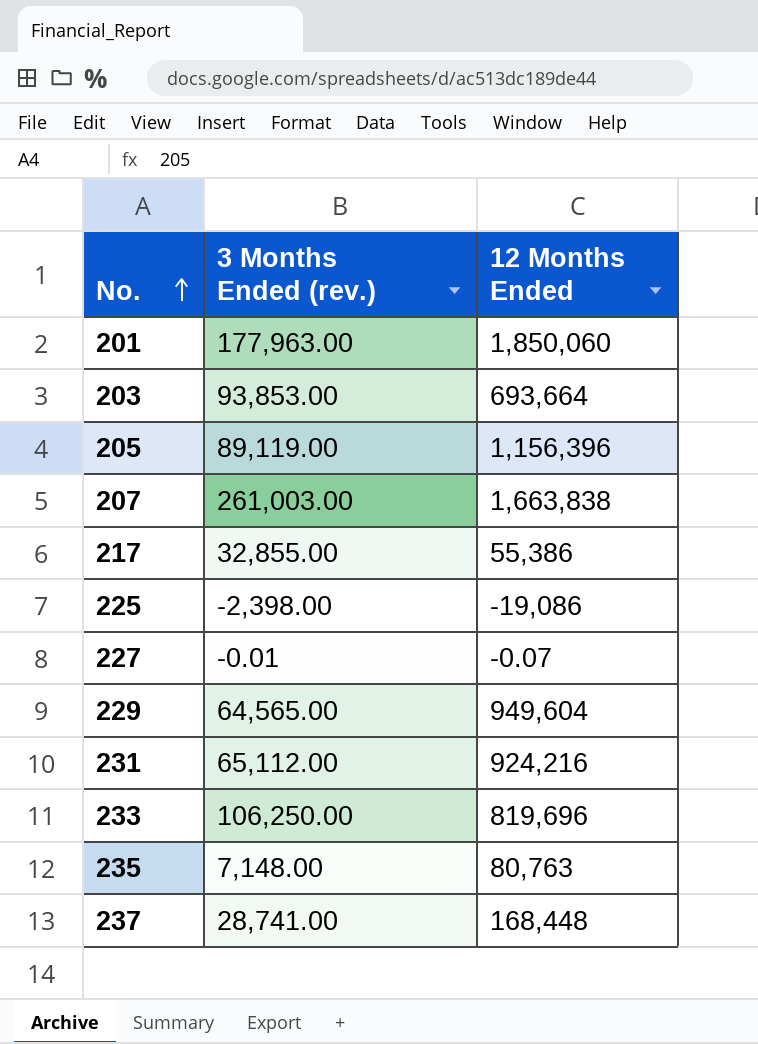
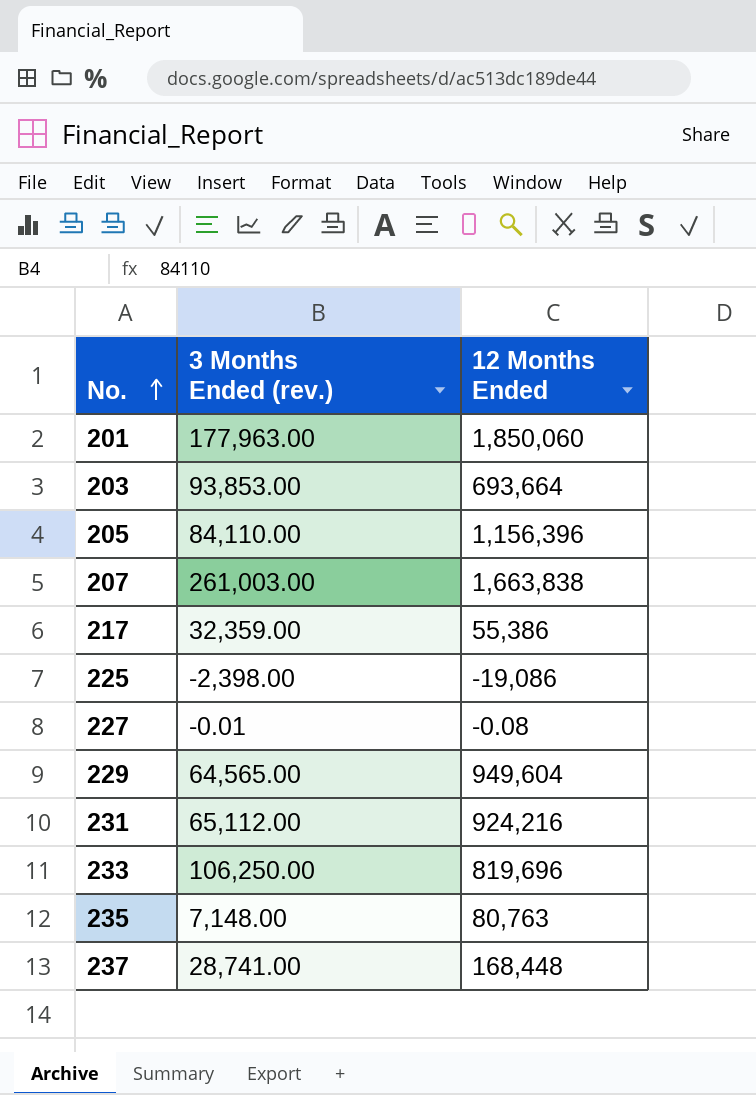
205 | 3 Months Ended (rev.): 89,119.00 -> 84,110.00
217 | 3 Months Ended (rev.): 32,855.00 -> 32,359.00
227 | 12 Months Ended: -0.07 -> -0.08

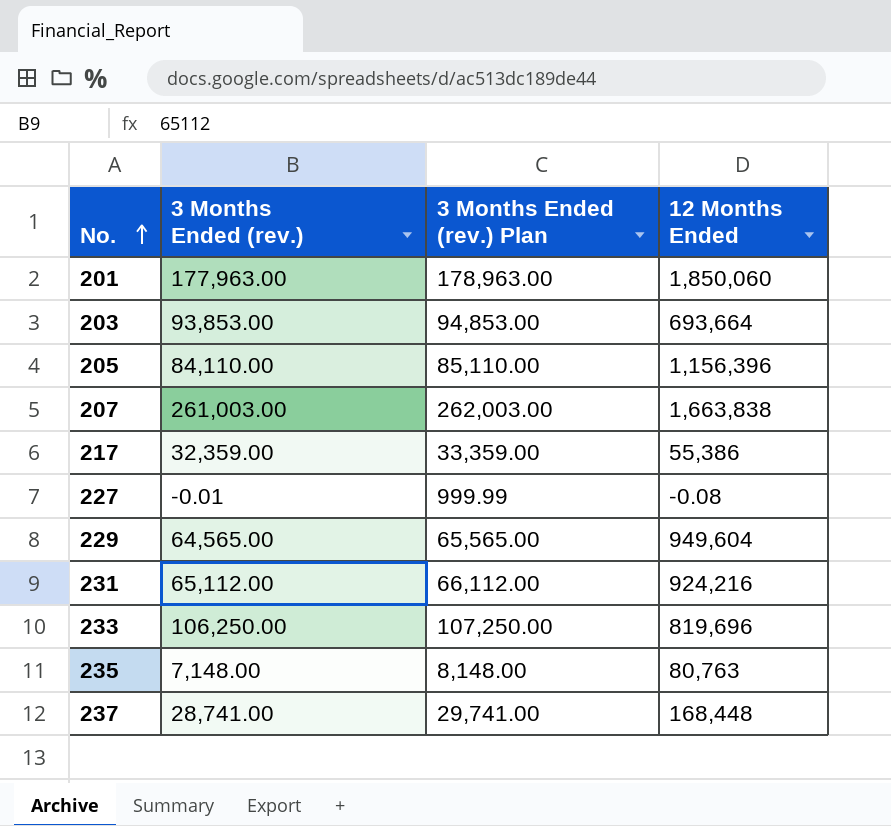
column 3 Months Ended (rev.) Plan | formula: none -> [3 Months Ended (rev.)] + 1000
row 225: -2,398.00 | -19,086 -> none

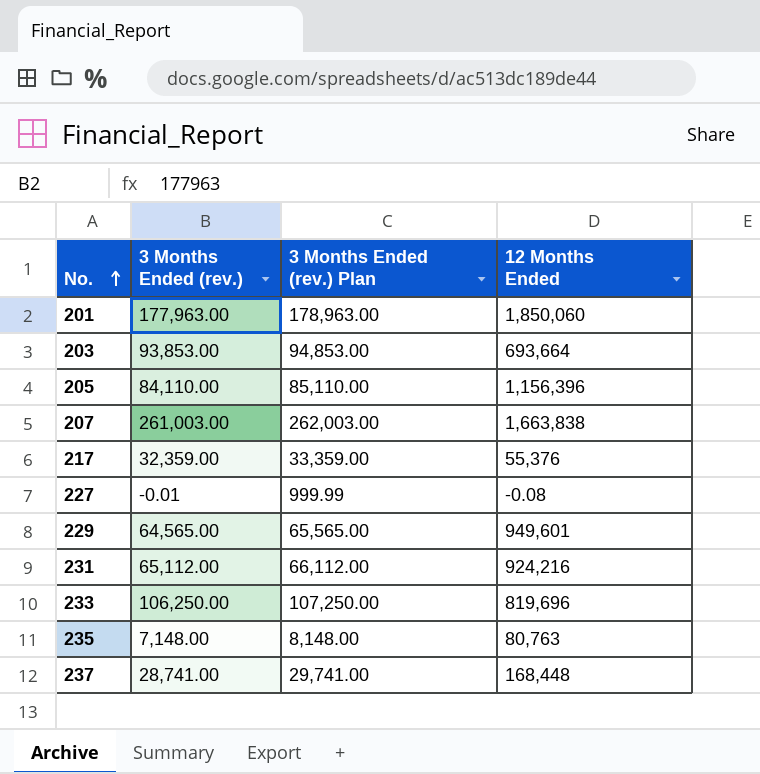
217 | 12 Months Ended: 55,386 -> 55,376
229 | 12 Months Ended: 949,604 -> 949,601

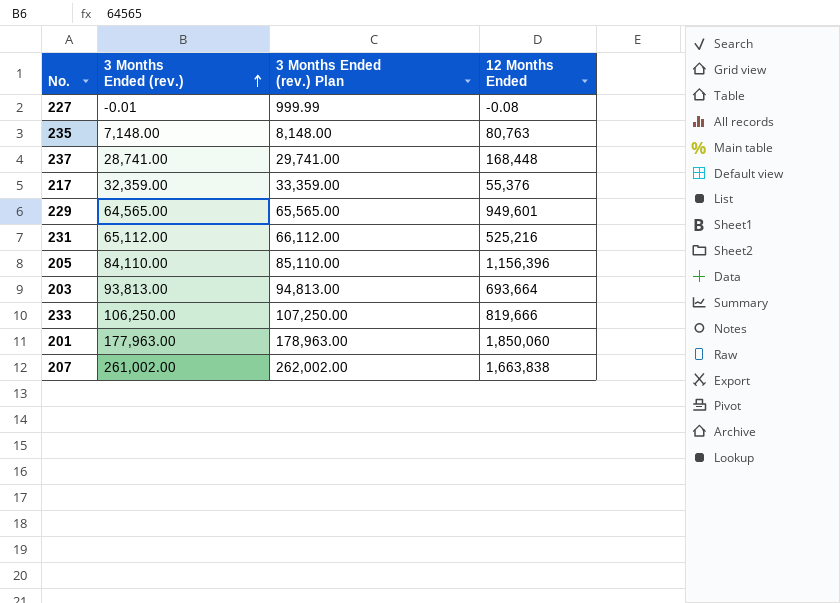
row order: No. ascending -> 3 Months Ended (rev.) ascending
231 | 12 Months Ended: 924,216 -> 525,216
203 | 3 Months Ended (rev.): 93,853.00 -> 93,813.00
203 | 3 Months Ended (rev.) Plan: 94,853.00 -> 94,813.00
233 | 12 Months Ended: 819,696 -> 819,666
207 | 3 Months Ended (rev.): 261,003.00 -> 261,002.00
207 | 3 Months Ended (rev.) Plan: 262,003.00 -> 262,002.00

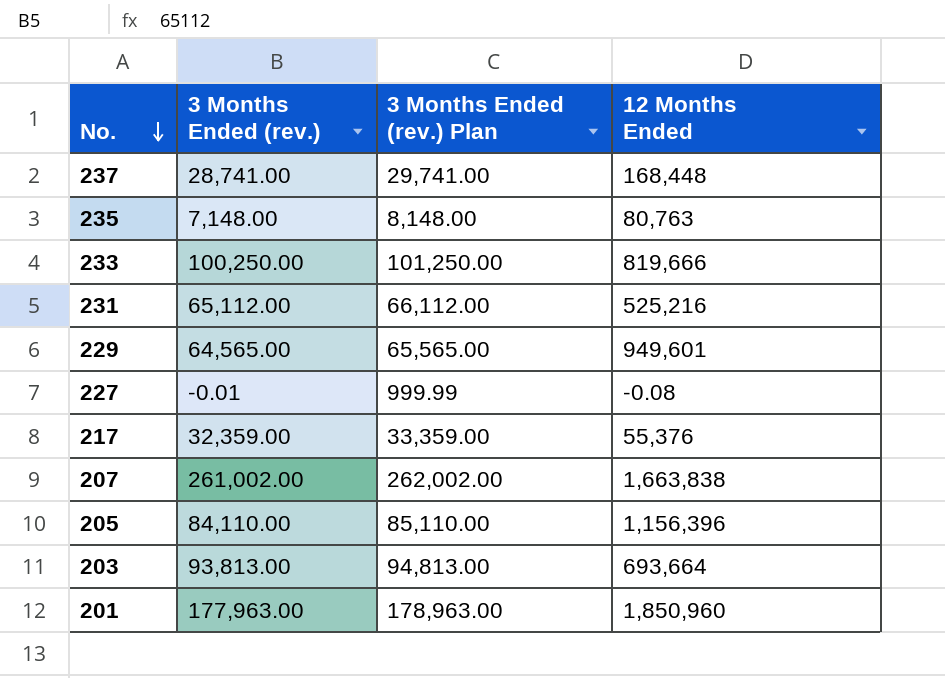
row order: 3 Months Ended (rev.) ascending -> No. descending
233 | 3 Months Ended (rev.): 106,250.00 -> 100,250.00
233 | 3 Months Ended (rev.) Plan: 107,250.00 -> 101,250.00
201 | 12 Months Ended: 1,850,060 -> 1,850,960

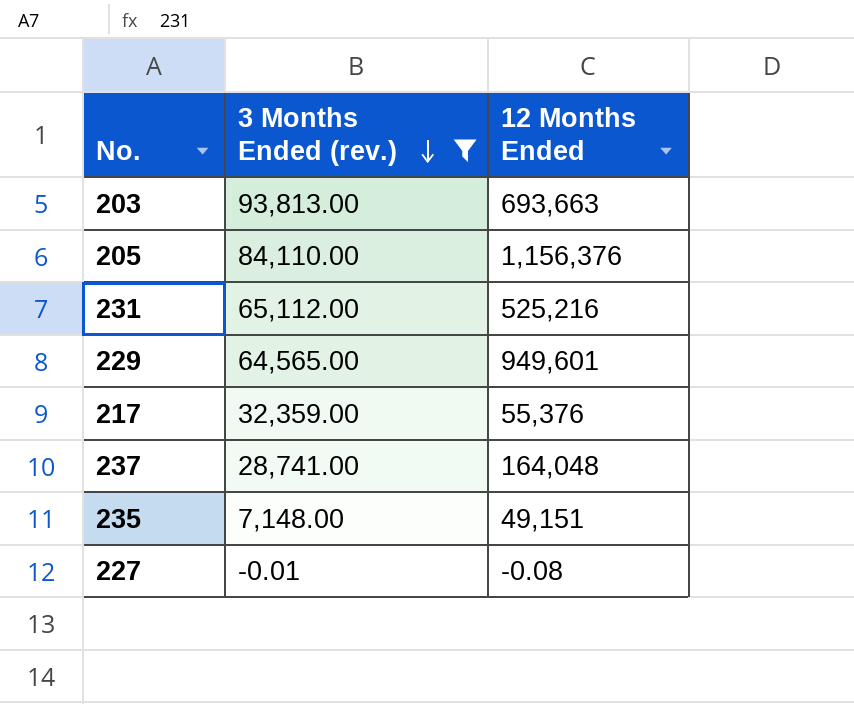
filter: none -> 3 Months Ended (rev.) <= 93,813.00
row order: No. descending -> 3 Months Ended (rev.) descending
column 3 Months Ended (rev.) Plan | formula: [3 Months Ended (rev.)] + 1000 -> none
203 | 12 Months Ended: 693,664 -> 693,663
205 | 12 Months Ended: 1,156,396 -> 1,156,376
237 | 12 Months Ended: 168,448 -> 164,048
235 | 12 Months Ended: 80,763 -> 49,151

